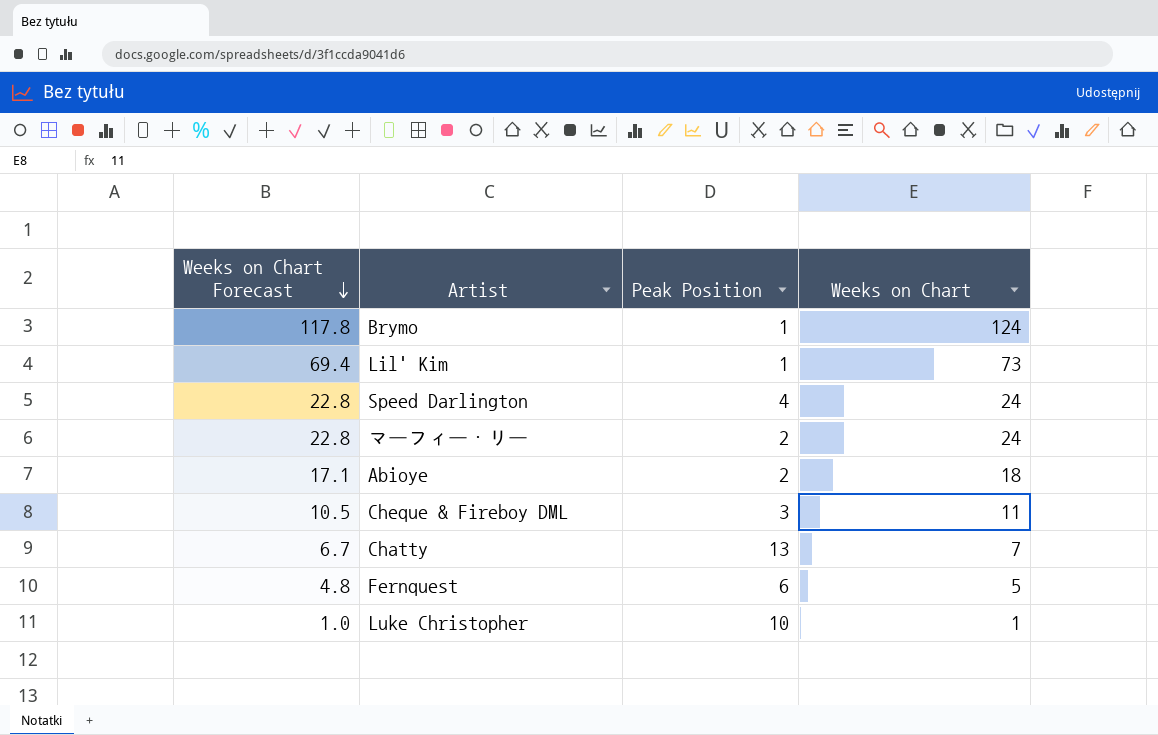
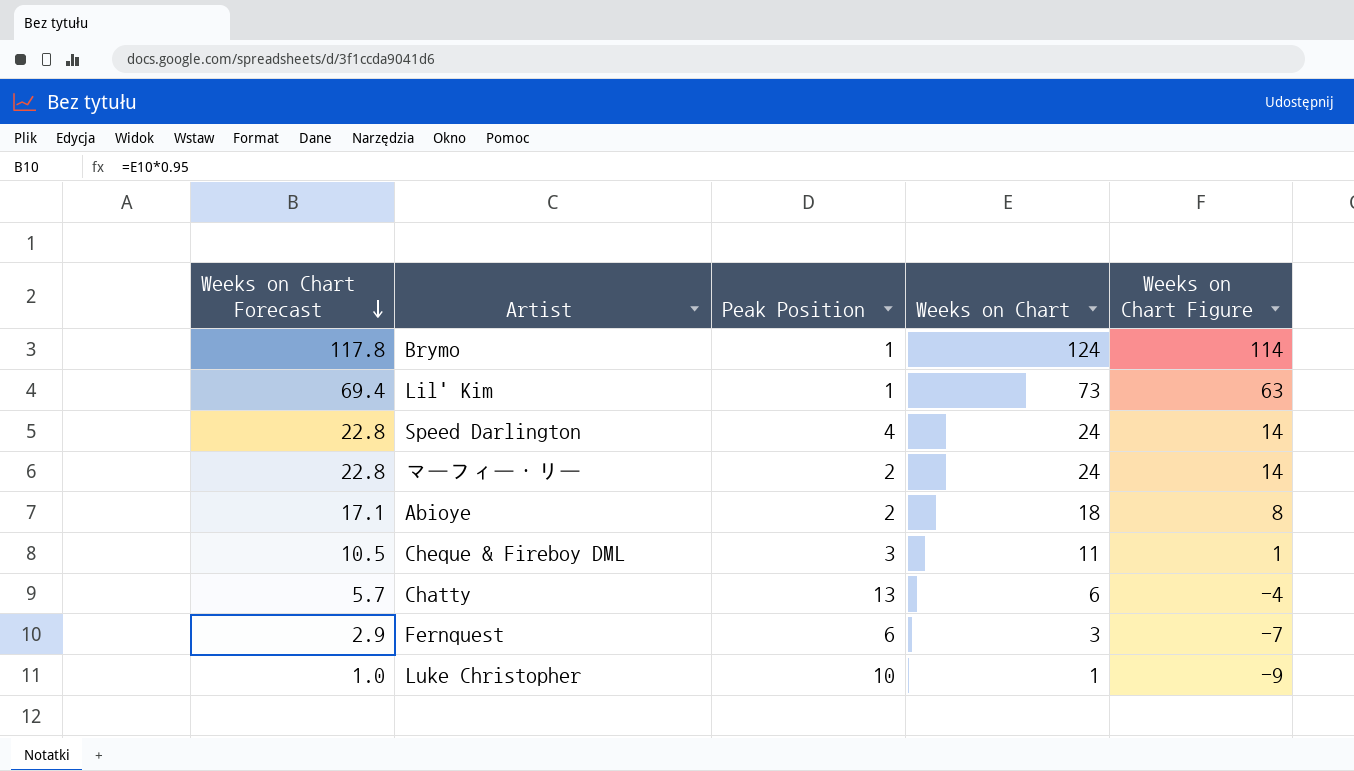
column Weeks on Chart Figure | formula: none -> [Weeks on Chart] - 10
Chatty | Weeks on Chart Forecast: 6.7 -> 5.7
Chatty | Weeks on Chart: 7 -> 6
Fernquest | Weeks on Chart Forecast: 4.8 -> 2.9
Fernquest | Weeks on Chart: 5 -> 3

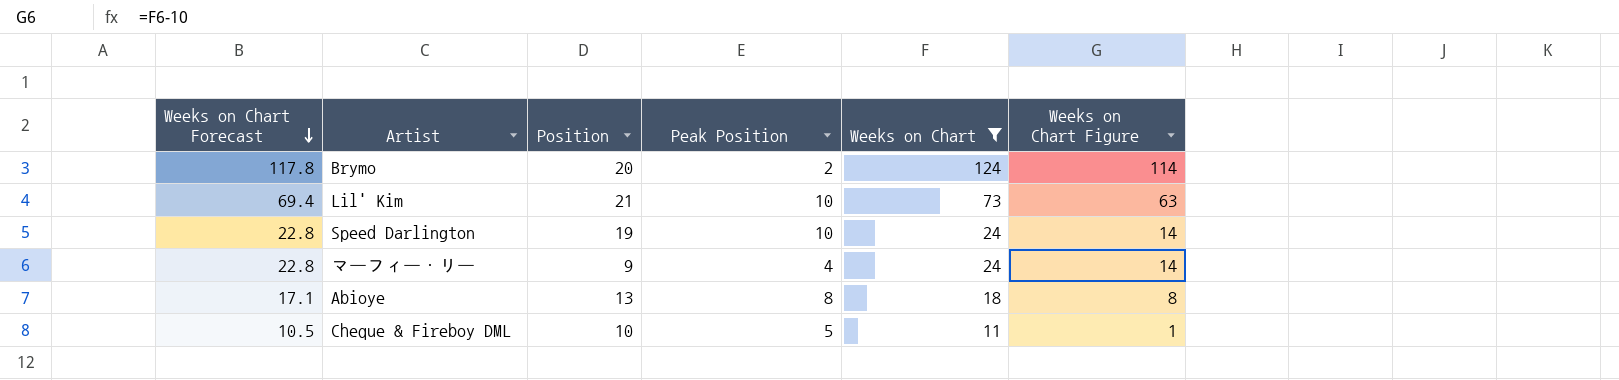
filter: none -> Weeks on Chart >= 11
column Position | position: none -> 3
Brymo | Peak Position: 1 -> 2
Lil' Kim | Peak Position: 1 -> 10
Speed Darlington | Peak Position: 4 -> 10
マーフィー・リー | Peak Position: 2 -> 4
Abioye | Peak Position: 2 -> 8
Cheque & Fireboy DML | Peak Position: 3 -> 5

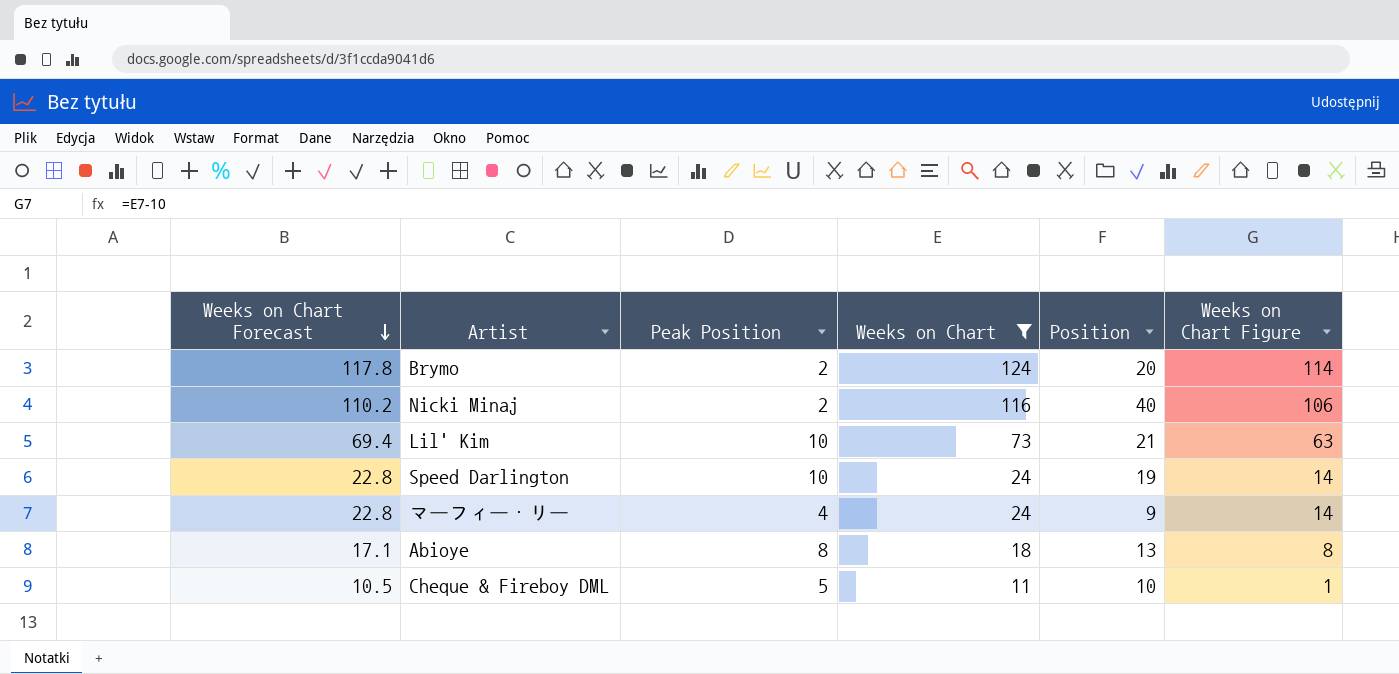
column Position | position: 3 -> 5
row Nicki Minaj: none -> 110.2 | 2 | 116 | 40 | 106

